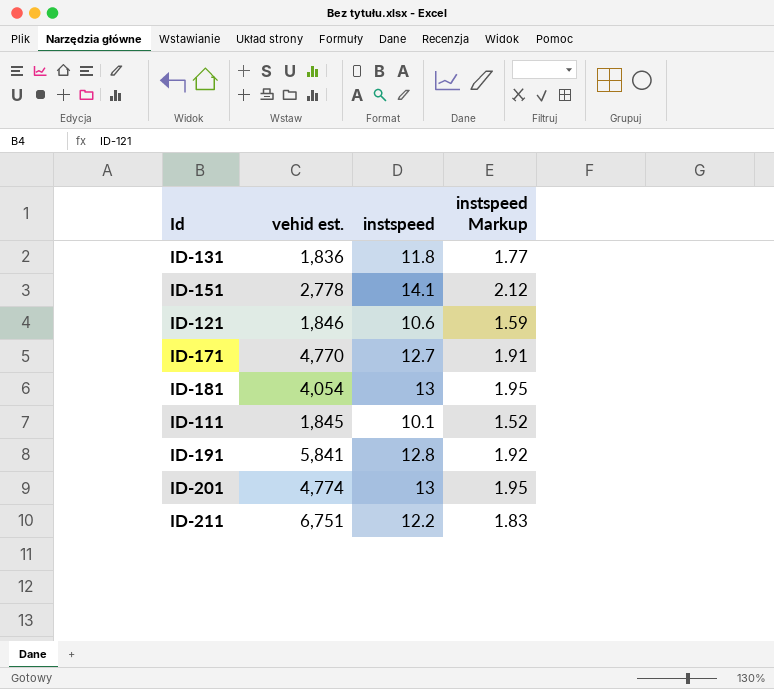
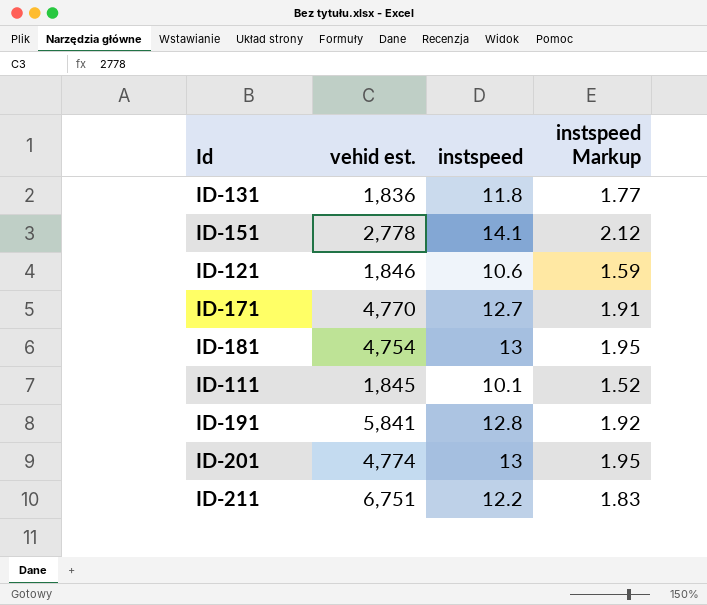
ID-181 | vehid est.: 4,054 -> 4,754

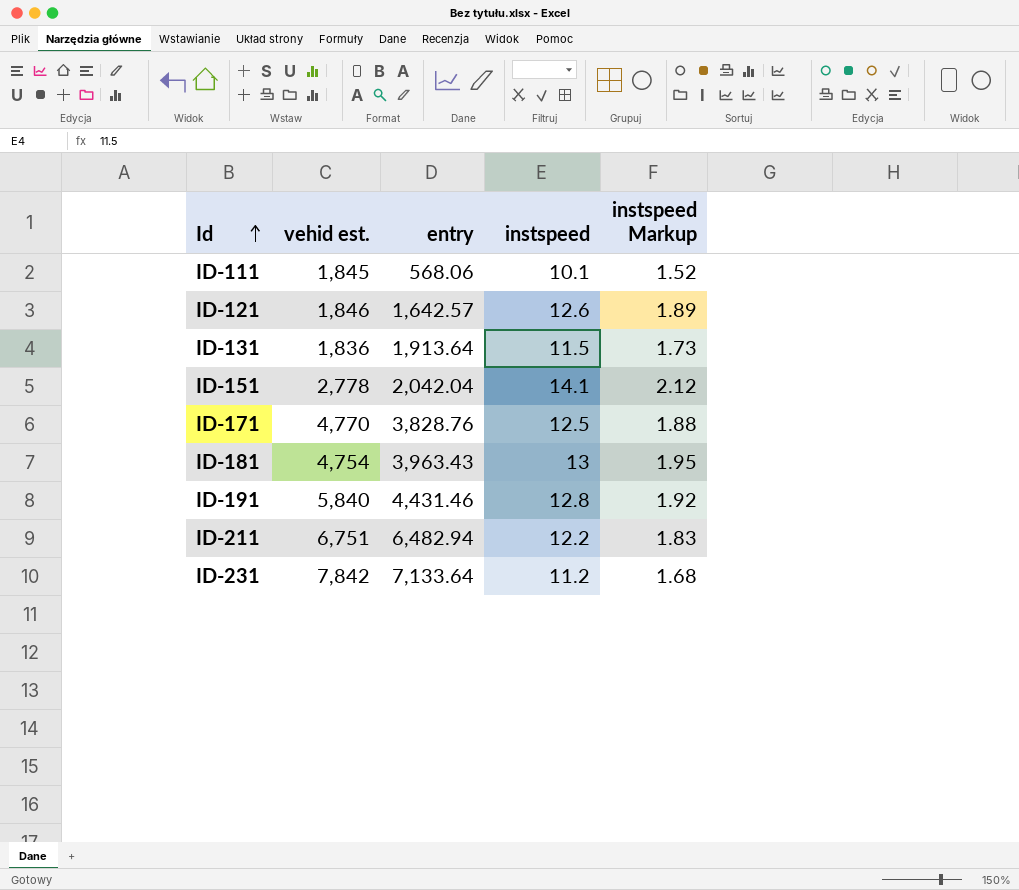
row order: none -> Id ascending
column entry | position: none -> 3
row ID-201: 4,774 | 13 | 1.95 -> none
ID-121 | instspeed: 10.6 -> 12.6
ID-121 | instspeed Markup: 1.59 -> 1.89
ID-131 | instspeed: 11.8 -> 11.5
ID-131 | instspeed Markup: 1.77 -> 1.73
ID-171 | instspeed: 12.7 -> 12.5
ID-171 | instspeed Markup: 1.91 -> 1.88
ID-191 | vehid est.: 5,841 -> 5,840
row ID-231: none -> 7,842 | 7,133.64 | 11.2 | 1.68

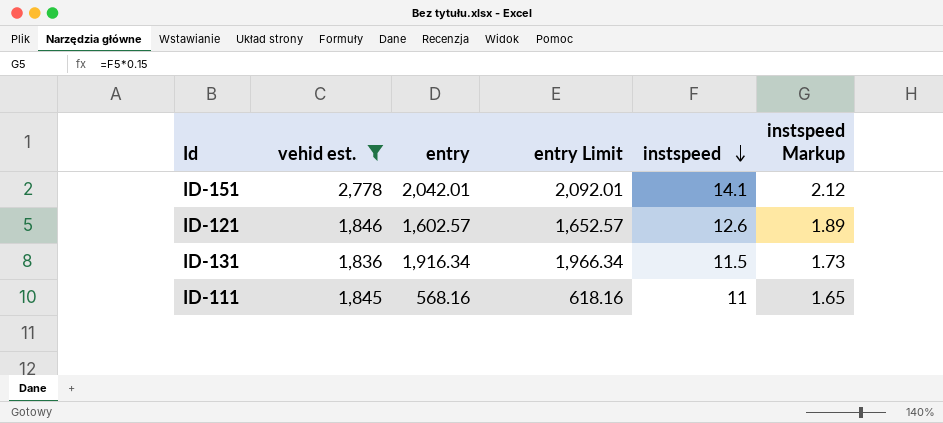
filter: none -> vehid est. <= 2,778
row order: Id ascending -> instspeed descending
column entry Limit | formula: none -> [entry] + 50
ID-151 | entry: 2,042.04 -> 2,042.01
ID-121 | entry: 1,642.57 -> 1,602.57
ID-131 | entry: 1,913.64 -> 1,916.34
ID-111 | entry: 568.06 -> 568.16
ID-111 | instspeed: 10.1 -> 11
ID-111 | instspeed Markup: 1.52 -> 1.65

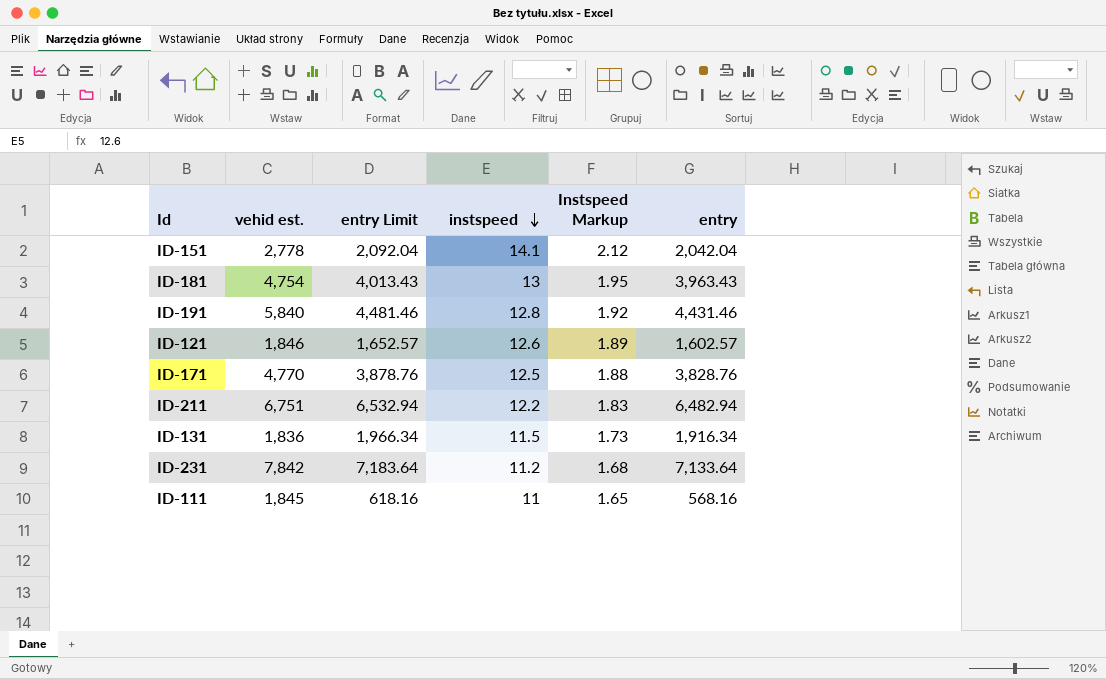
filter: vehid est. <= 2,778 -> none
column name: instspeed Markup -> Instspeed Markup
column entry | position: 3 -> 6
ID-151 | entry Limit: 2,092.01 -> 2,092.04
ID-151 | entry: 2,042.01 -> 2,042.04

